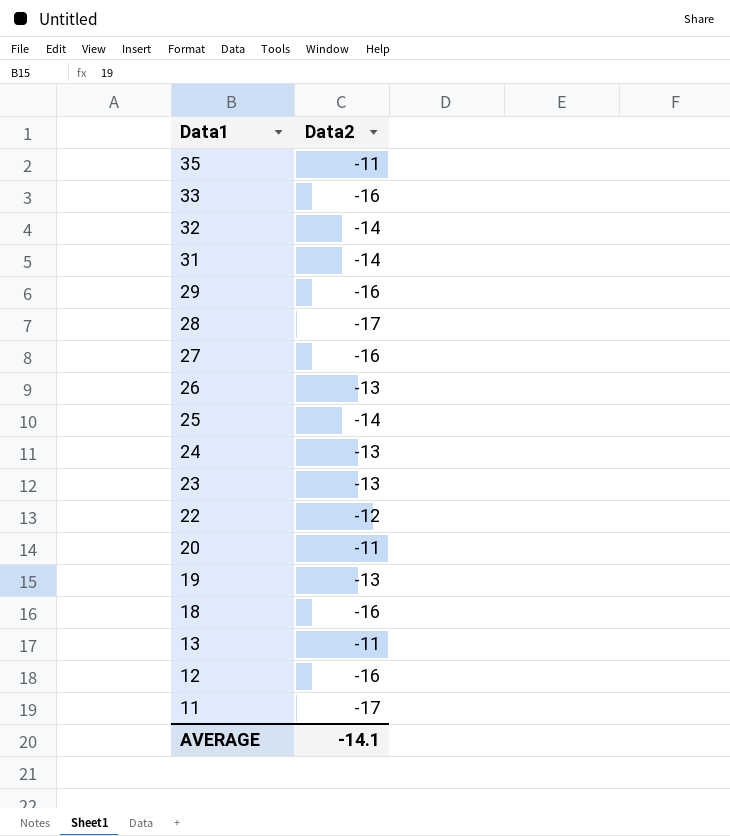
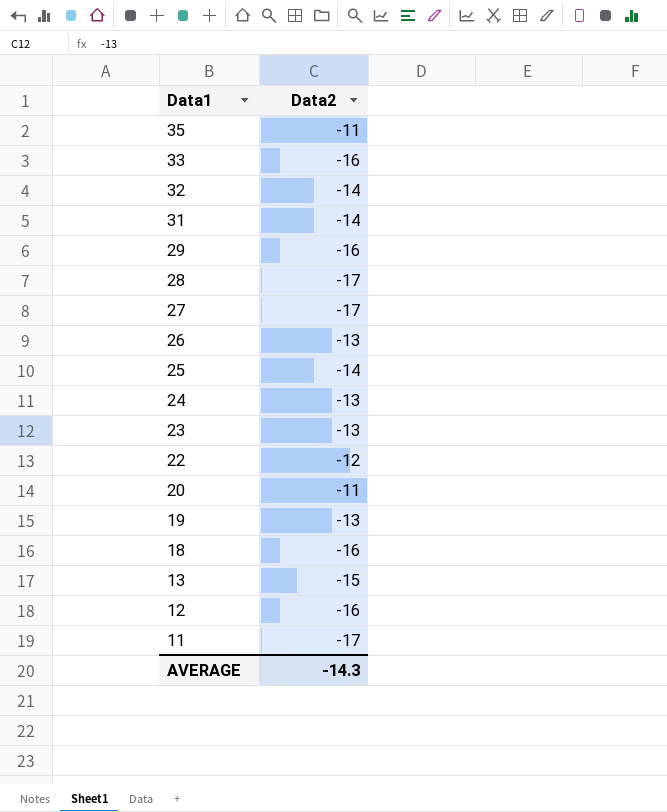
27 | Data2: -16 -> -17
13 | Data2: -11 -> -15
AVERAGE | Data2: -14.1 -> -14.3

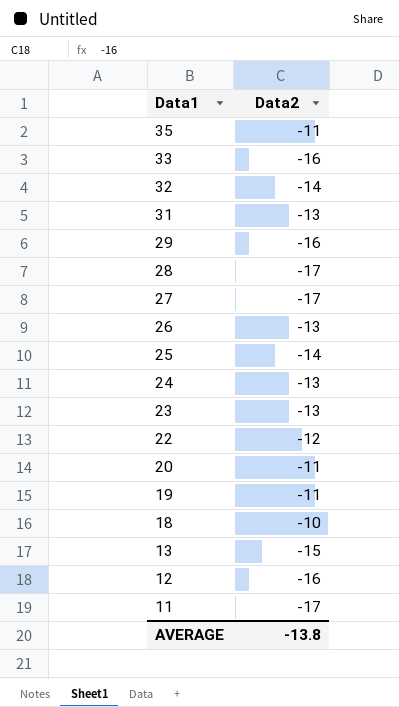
31 | Data2: -14 -> -13
19 | Data2: -13 -> -11
18 | Data2: -16 -> -10
AVERAGE | Data2: -14.3 -> -13.8

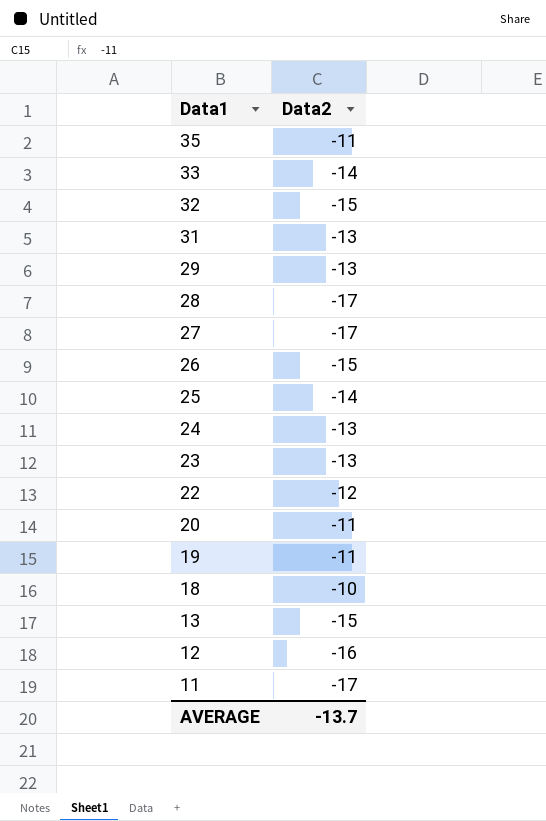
33 | Data2: -16 -> -14
32 | Data2: -14 -> -15
29 | Data2: -16 -> -13
26 | Data2: -13 -> -15
AVERAGE | Data2: -13.8 -> -13.7

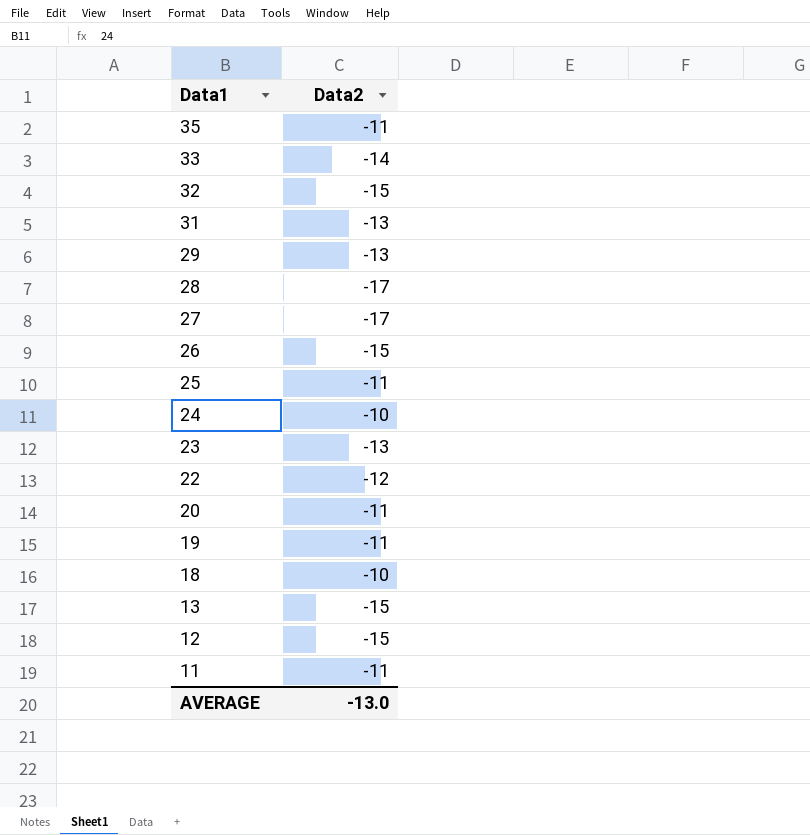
25 | Data2: -14 -> -11
24 | Data2: -13 -> -10
12 | Data2: -16 -> -15
11 | Data2: -17 -> -11
AVERAGE | Data2: -13.7 -> -13.0

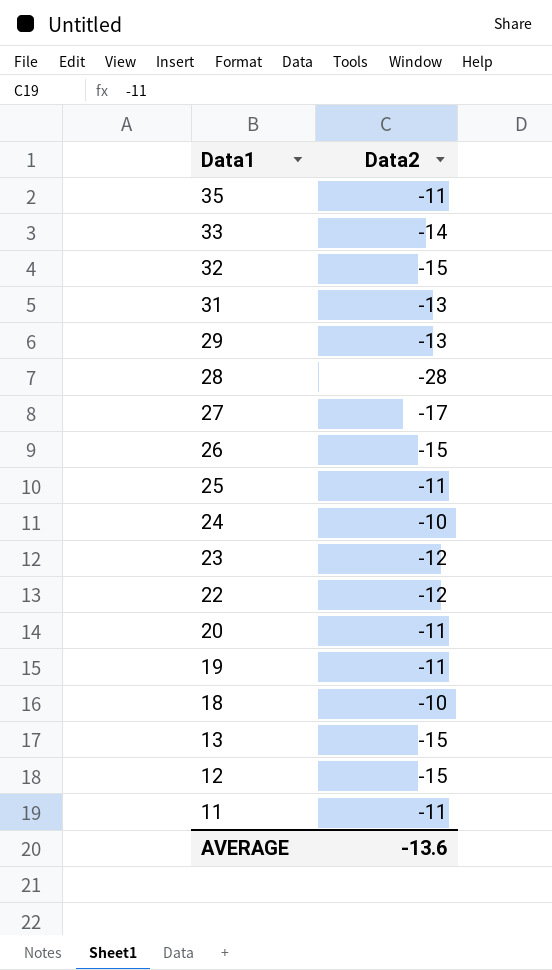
28 | Data2: -17 -> -28
23 | Data2: -13 -> -12
AVERAGE | Data2: -13.0 -> -13.6

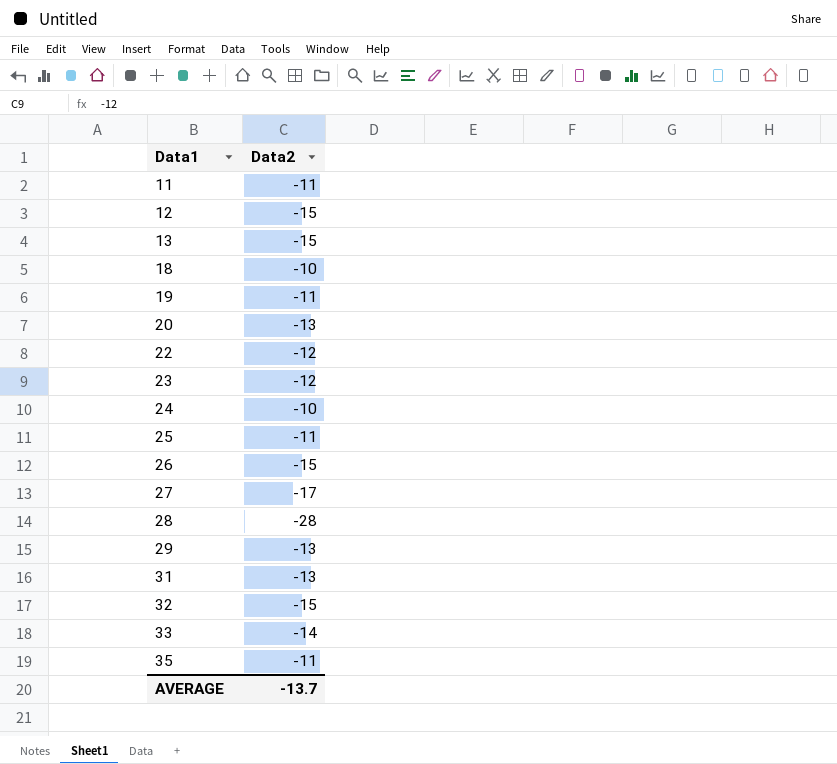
row order: Data1 descending -> Data1 ascending
20 | Data2: -11 -> -13
AVERAGE | Data2: -13.6 -> -13.7

